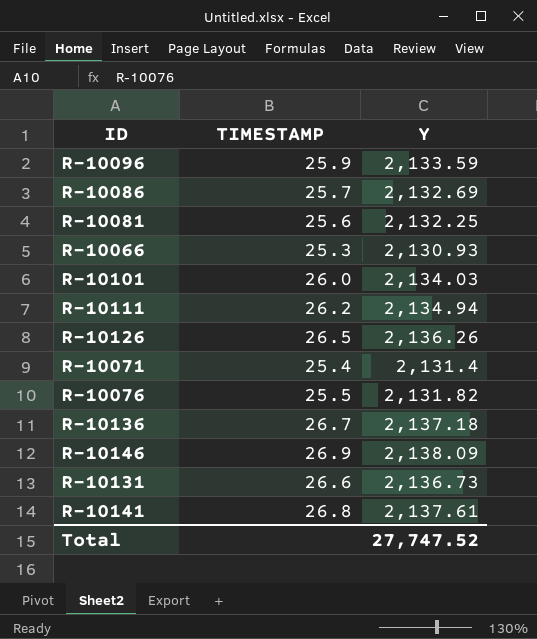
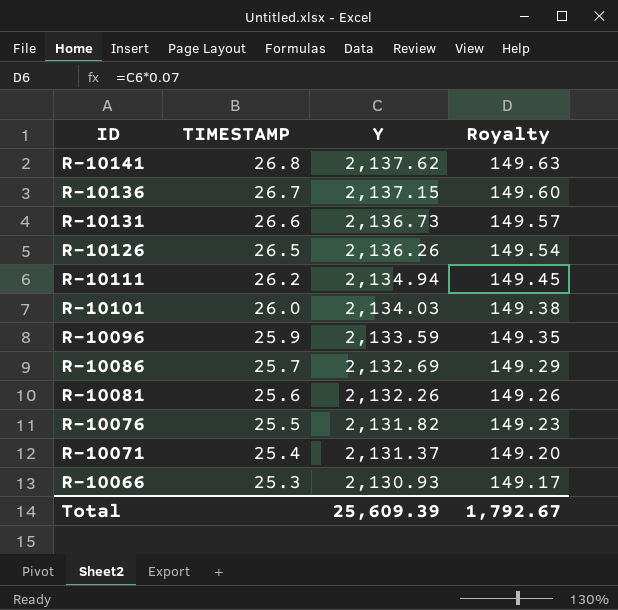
row order: none -> ID descending
column Royalty | formula: none -> [Y] * 0.07
row R-10146: 26.9 | 2,138.09 -> none
R-10141 | Y: 2,137.61 -> 2,137.62
R-10136 | Y: 2,137.18 -> 2,137.15
R-10081 | Y: 2,132.25 -> 2,132.26
R-10071 | Y: 2,131.4 -> 2,131.37
Total | Y: 27,747.52 -> 25,609.39

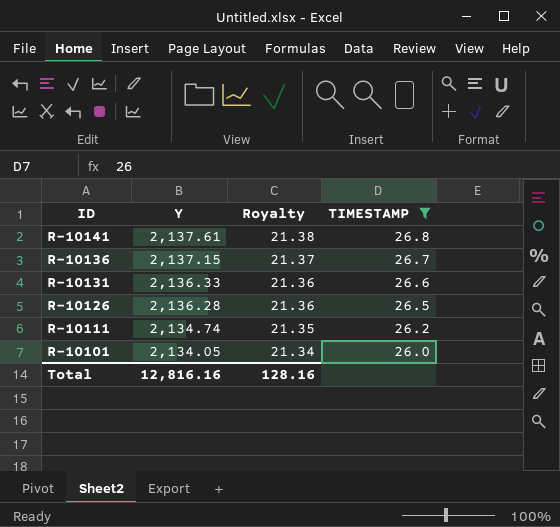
filter: none -> TIMESTAMP >= 26.0
column Royalty | formula: [Y] * 0.07 -> [Y] * 0.01
column TIMESTAMP | position: 2 -> 4
R-10141 | Y: 2,137.62 -> 2,137.61
R-10131 | Y: 2,136.73 -> 2,136.33
R-10126 | Y: 2,136.26 -> 2,136.28
R-10111 | Y: 2,134.94 -> 2,134.74
R-10101 | Y: 2,134.03 -> 2,134.05
Total | Y: 25,609.39 -> 12,816.16
Total | Royalty: 1,792.67 -> 128.16

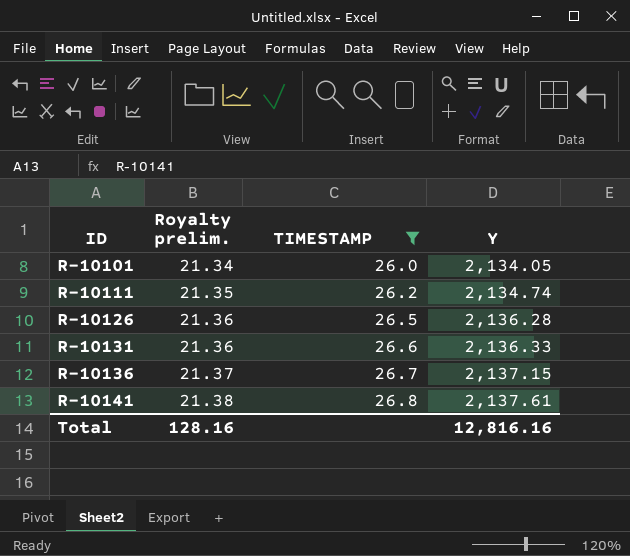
row order: ID descending -> ID ascending
column name: Royalty -> Royalty prelim.
column Y | position: 2 -> 4

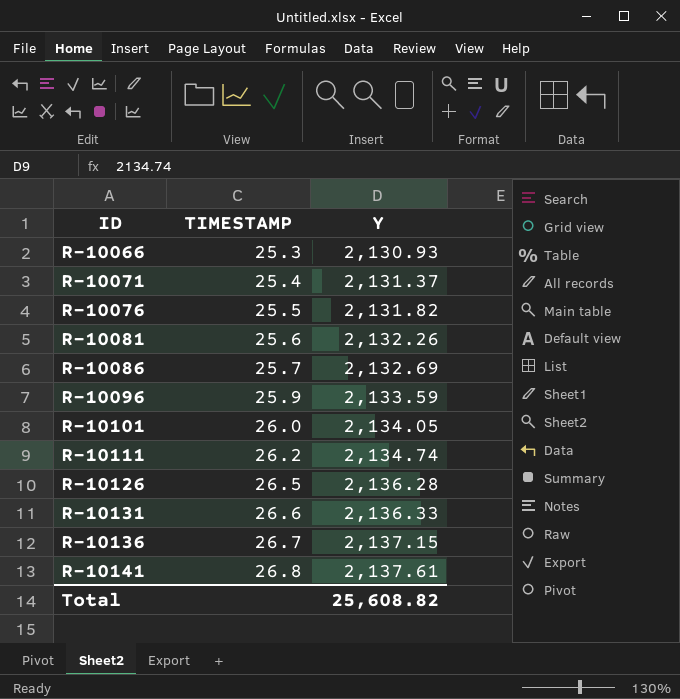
filter: TIMESTAMP >= 26.0 -> none
column Royalty prelim. | formula: [Y] * 0.01 -> none
Total | Y: 12,816.16 -> 25,608.82

